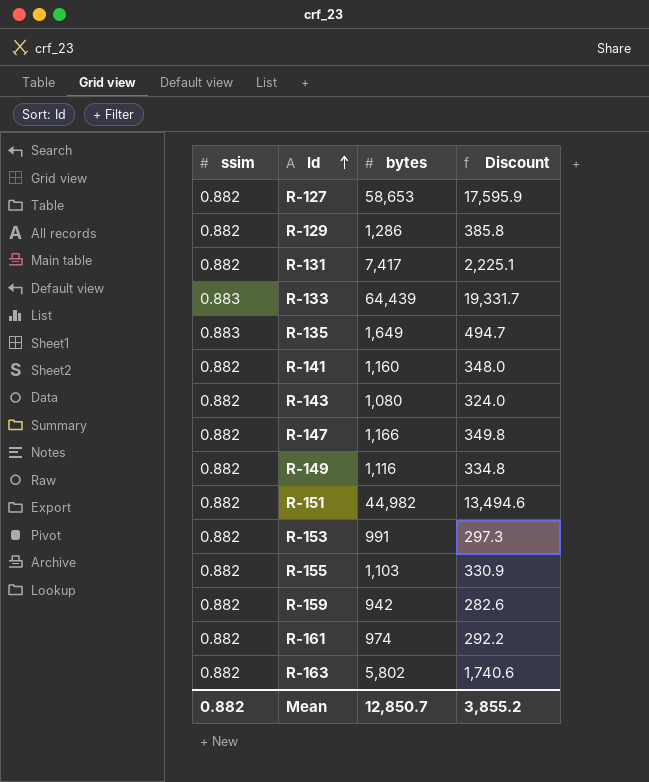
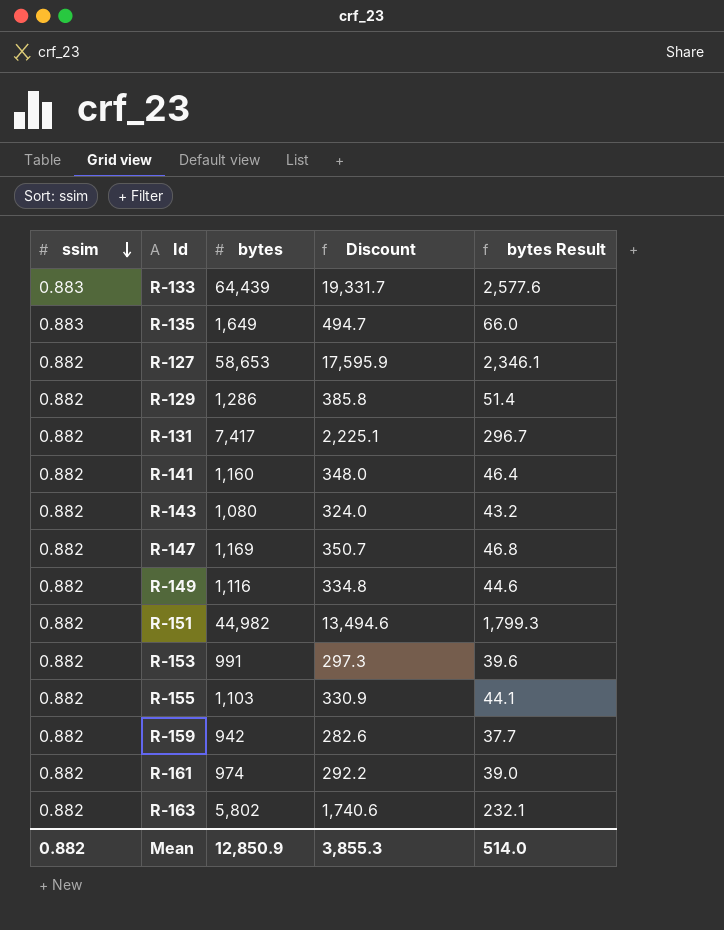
row order: Id ascending -> ssim descending
column bytes Result | formula: none -> [bytes] * 0.04
R-147 | bytes: 1,166 -> 1,169
R-147 | Discount: 349.8 -> 350.7
Mean | bytes: 12,850.7 -> 12,850.9
Mean | Discount: 3,855.2 -> 3,855.3

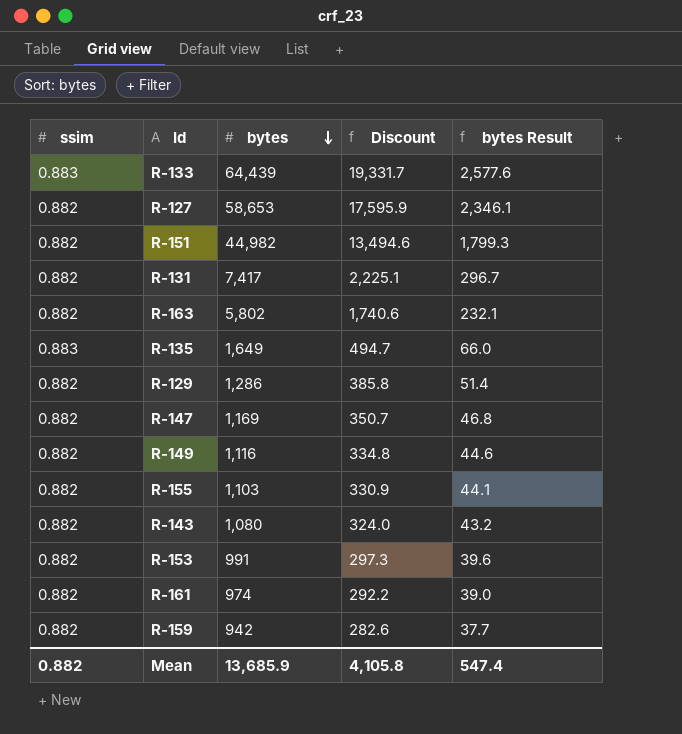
row order: ssim descending -> bytes descending
row R-141: 0.882 | 1,160 | 348.0 | 46.4 -> none
Mean | bytes: 12,850.9 -> 13,685.9
Mean | Discount: 3,855.3 -> 4,105.8
Mean | bytes Result: 514.0 -> 547.4

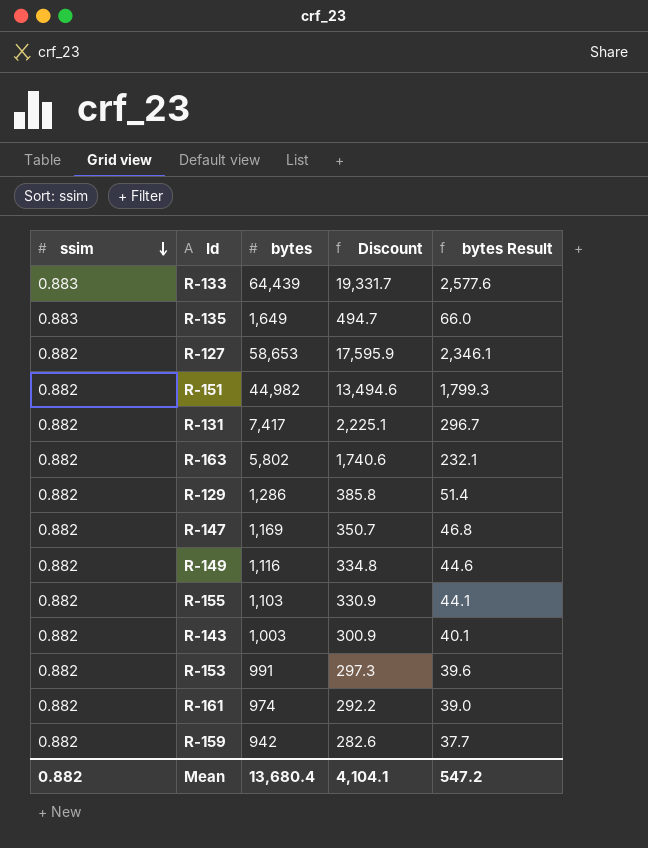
row order: bytes descending -> ssim descending
R-143 | bytes: 1,080 -> 1,003
R-143 | Discount: 324.0 -> 300.9
R-143 | bytes Result: 43.2 -> 40.1
Mean | bytes: 13,685.9 -> 13,680.4
Mean | Discount: 4,105.8 -> 4,104.1
Mean | bytes Result: 547.4 -> 547.2

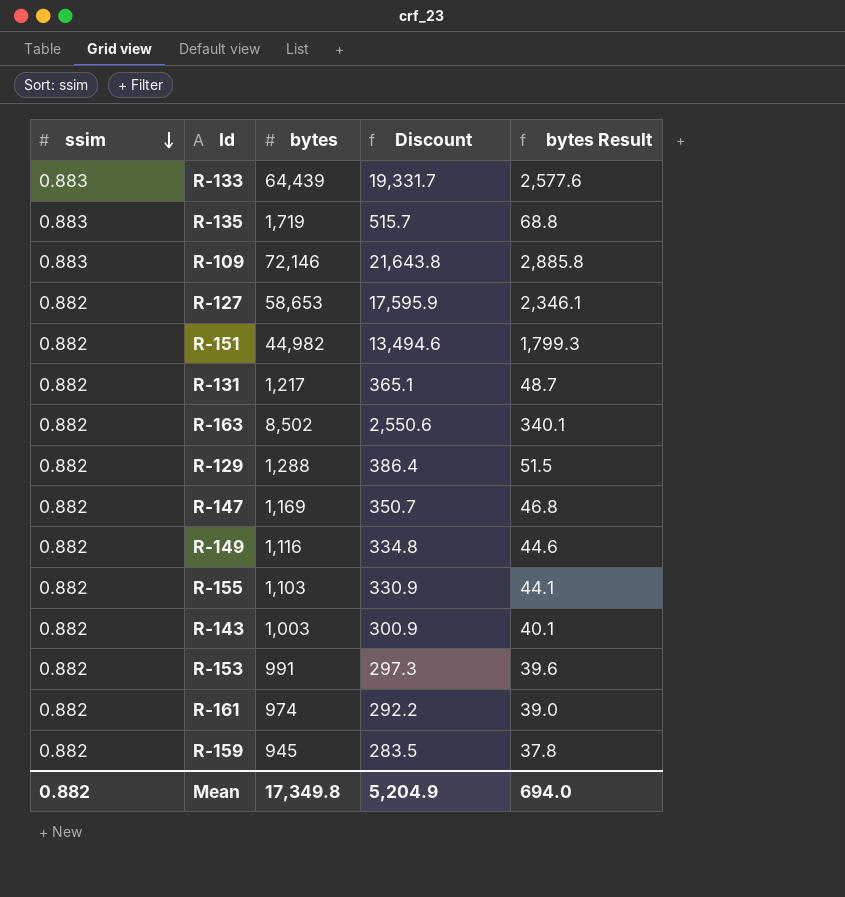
R-135 | bytes: 1,649 -> 1,719
R-135 | Discount: 494.7 -> 515.7
R-135 | bytes Result: 66.0 -> 68.8
row R-109: none -> 0.883 | 72,146 | 21,643.8 | 2,885.8
R-131 | bytes: 7,417 -> 1,217
R-131 | Discount: 2,225.1 -> 365.1
R-131 | bytes Result: 296.7 -> 48.7
R-163 | bytes: 5,802 -> 8,502
R-163 | Discount: 1,740.6 -> 2,550.6
R-163 | bytes Result: 232.1 -> 340.1
R-129 | bytes: 1,286 -> 1,288
R-129 | Discount: 385.8 -> 386.4
R-129 | bytes Result: 51.4 -> 51.5
R-159 | bytes: 942 -> 945
R-159 | Discount: 282.6 -> 283.5
R-159 | bytes Result: 37.7 -> 37.8
Mean | bytes: 13,680.4 -> 17,349.8
Mean | Discount: 4,104.1 -> 5,204.9
Mean | bytes Result: 547.2 -> 694.0

